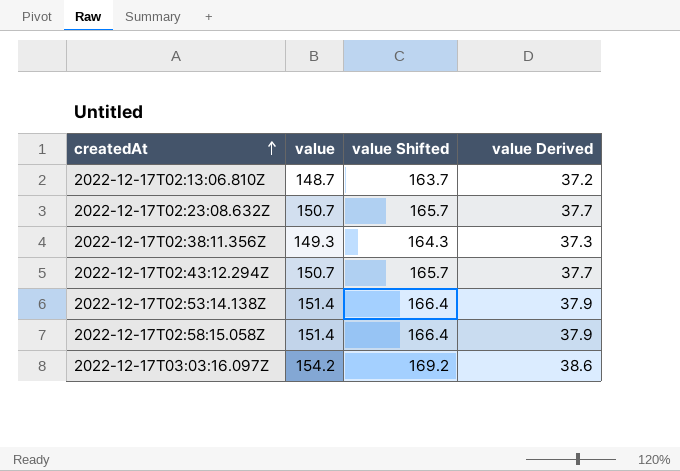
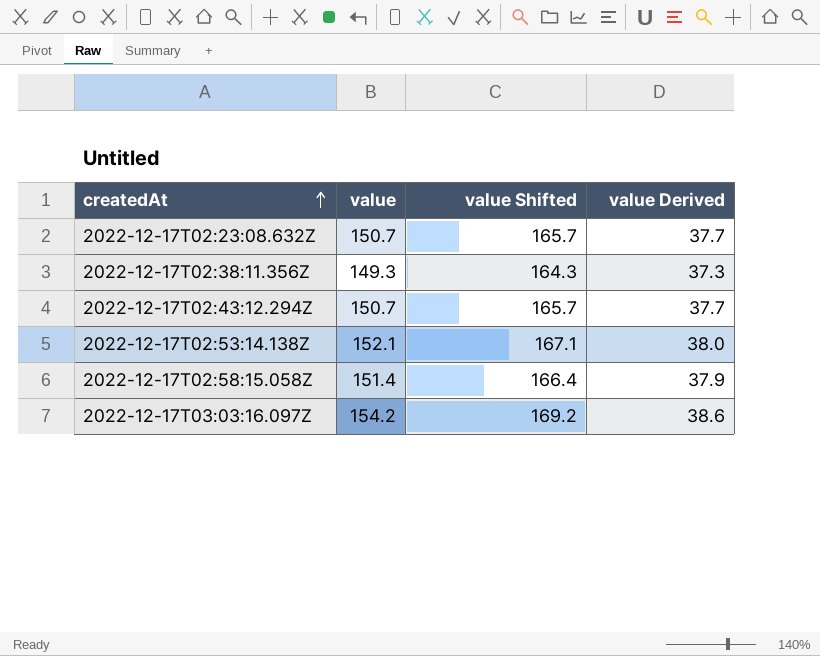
row 2022-12-17T02:13:06.810Z: 148.7 | 163.7 | 37.2 -> none
2022-12-17T02:53:14.138Z | value: 151.4 -> 152.1
2022-12-17T02:53:14.138Z | value Shifted: 166.4 -> 167.1
2022-12-17T02:53:14.138Z | value Derived: 37.9 -> 38.0

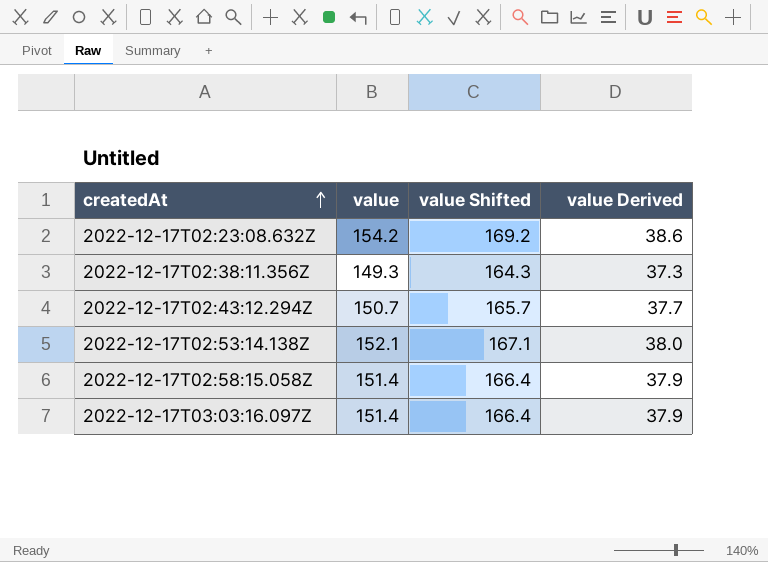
2022-12-17T02:23:08.632Z | value: 150.7 -> 154.2
2022-12-17T02:23:08.632Z | value Shifted: 165.7 -> 169.2
2022-12-17T02:23:08.632Z | value Derived: 37.7 -> 38.6
2022-12-17T03:03:16.097Z | value: 154.2 -> 151.4
2022-12-17T03:03:16.097Z | value Shifted: 169.2 -> 166.4
2022-12-17T03:03:16.097Z | value Derived: 38.6 -> 37.9

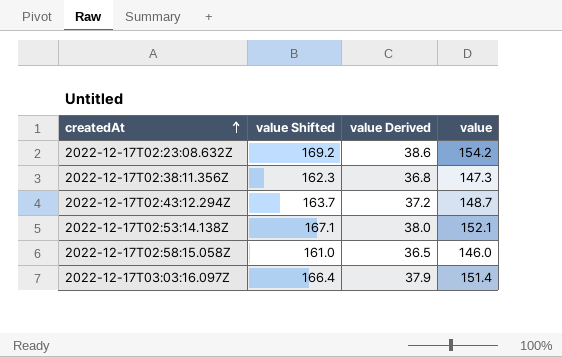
column value | position: 2 -> 4
2022-12-17T02:38:11.356Z | value Shifted: 164.3 -> 162.3
2022-12-17T02:38:11.356Z | value Derived: 37.3 -> 36.8
2022-12-17T02:38:11.356Z | value: 149.3 -> 147.3
2022-12-17T02:43:12.294Z | value Shifted: 165.7 -> 163.7
2022-12-17T02:43:12.294Z | value Derived: 37.7 -> 37.2
2022-12-17T02:43:12.294Z | value: 150.7 -> 148.7
2022-12-17T02:58:15.058Z | value Shifted: 166.4 -> 161.0
2022-12-17T02:58:15.058Z | value Derived: 37.9 -> 36.5
2022-12-17T02:58:15.058Z | value: 151.4 -> 146.0

